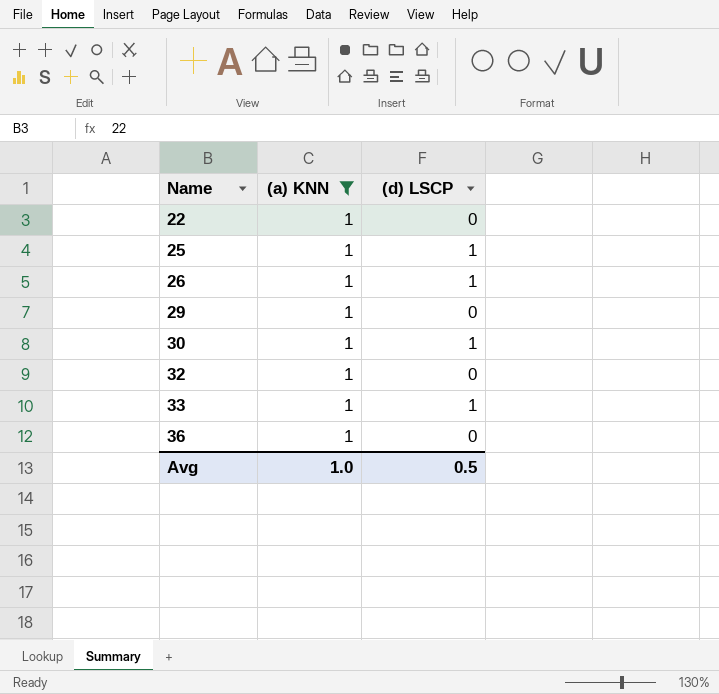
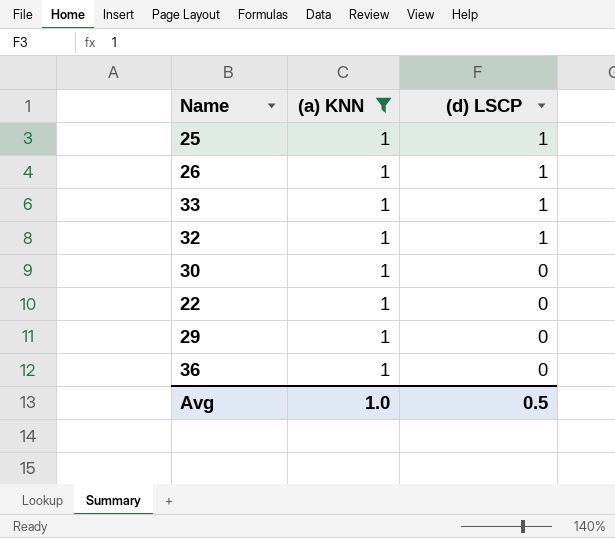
row order: Name ascending -> (d) LSCP descending
32 | (d) LSCP: 0 -> 1
30 | (d) LSCP: 1 -> 0

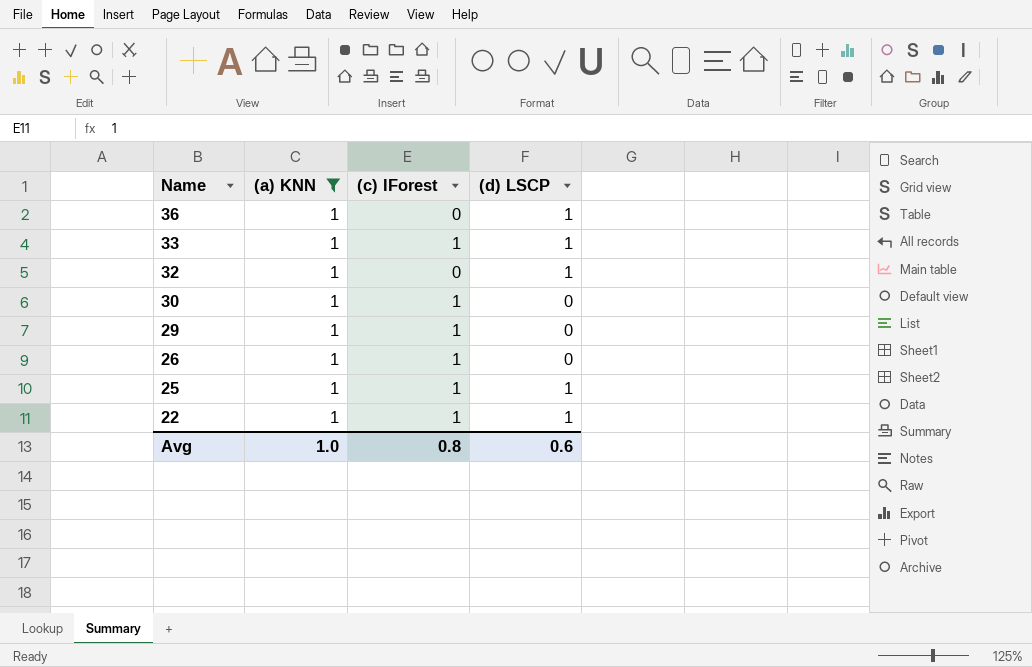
row order: (d) LSCP descending -> Name descending
column (c) IForest | position: none -> 3
36 | (d) LSCP: 0 -> 1
26 | (d) LSCP: 1 -> 0
22 | (d) LSCP: 0 -> 1
Avg | (d) LSCP: 0.5 -> 0.6

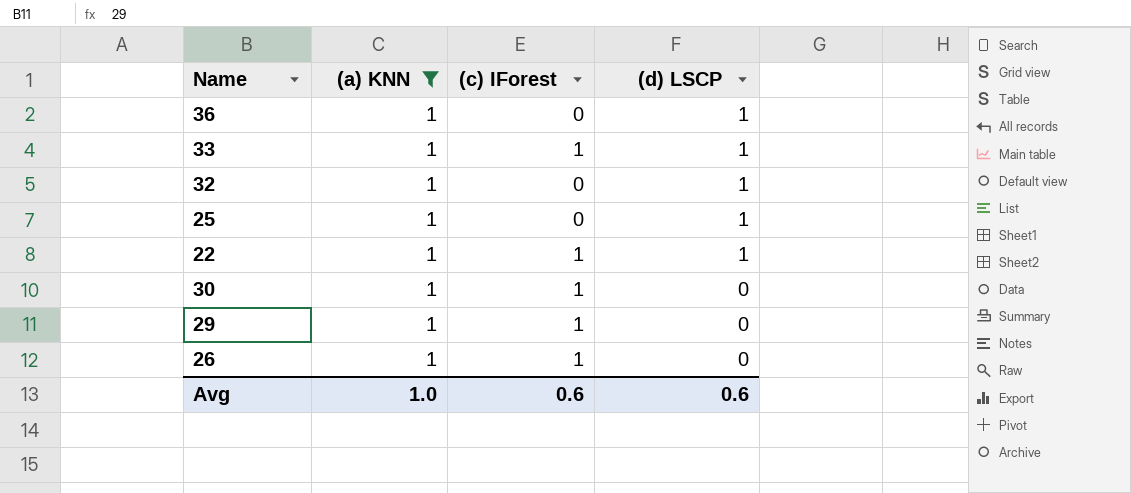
row order: Name descending -> (d) LSCP descending
25 | (c) IForest: 1 -> 0
Avg | (c) IForest: 0.8 -> 0.6

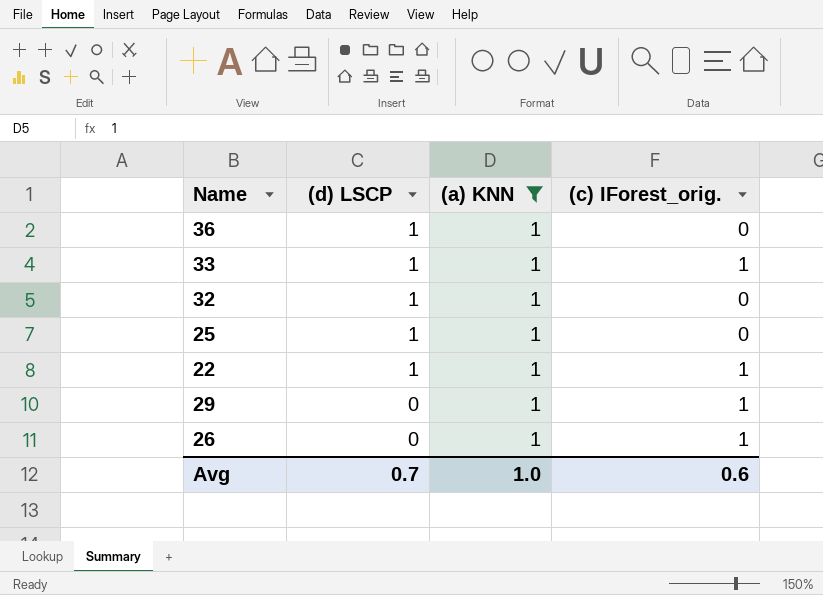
column (d) LSCP | position: 4 -> 2
column name: (c) IForest -> (c) IForest_orig.
row 30: 1 | 1 | 0 -> none
Avg | (d) LSCP: 0.6 -> 0.7

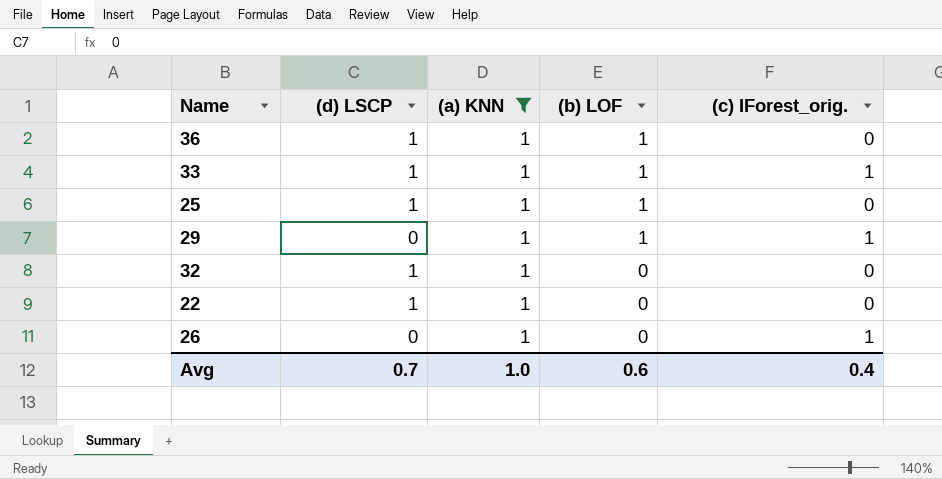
row order: (d) LSCP descending -> (b) LOF descending
column (b) LOF | position: none -> 4
22 | (c) IForest_orig.: 1 -> 0
Avg | (c) IForest_orig.: 0.6 -> 0.4

